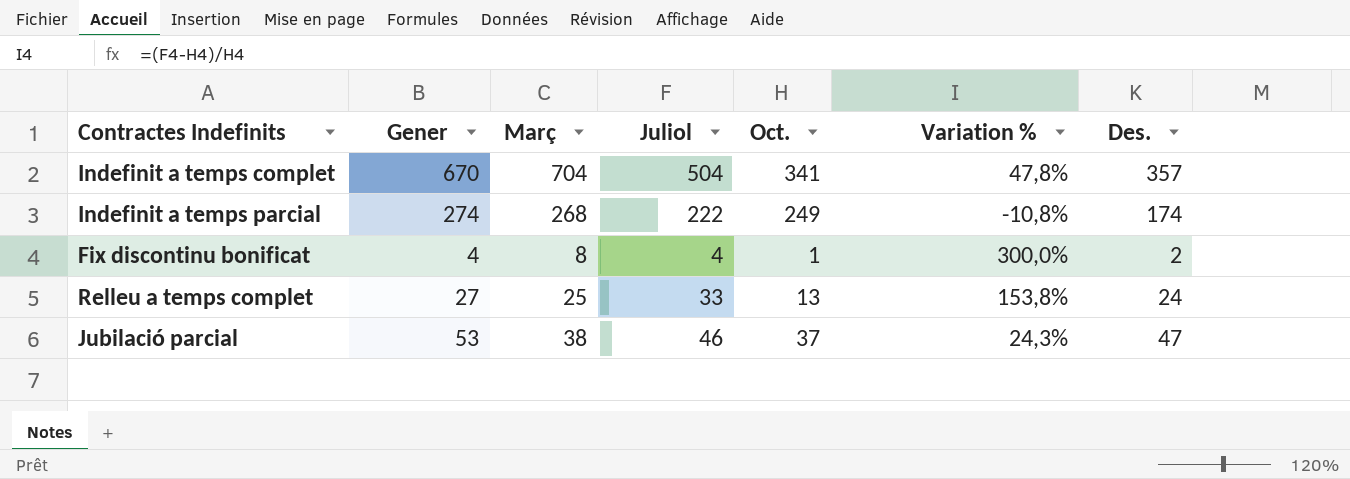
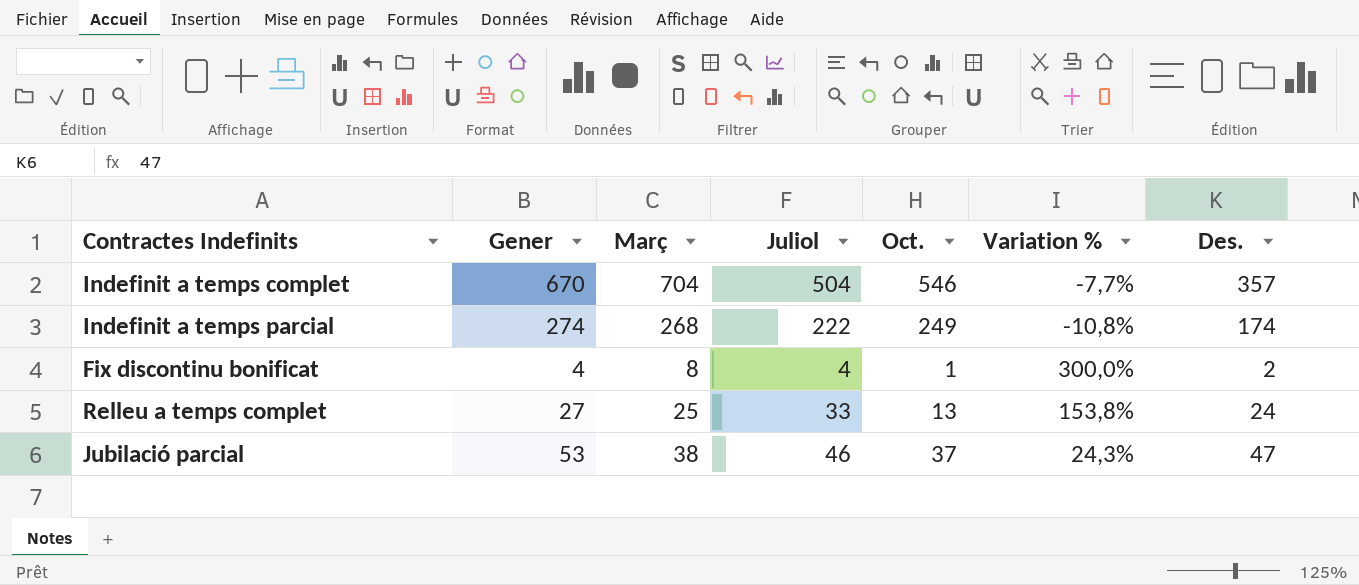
Indefinit a temps complet | Oct.: 341 -> 546
Indefinit a temps complet | Variation %: 47,8% -> -7,7%

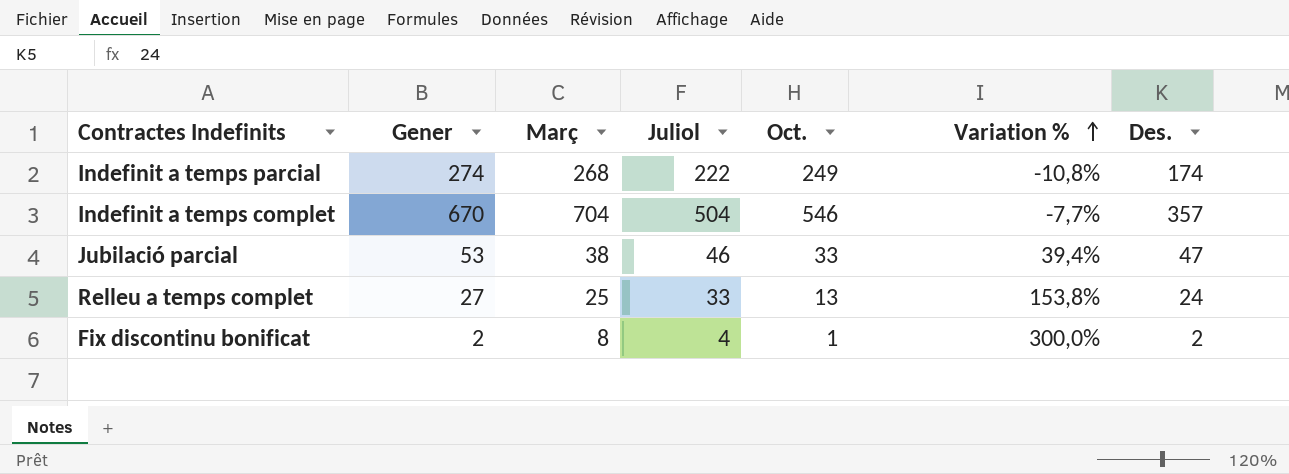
row order: none -> Variation % ascending
Jubilació parcial | Oct.: 37 -> 33
Jubilació parcial | Variation %: 24,3% -> 39,4%
Fix discontinu bonificat | Gener: 4 -> 2

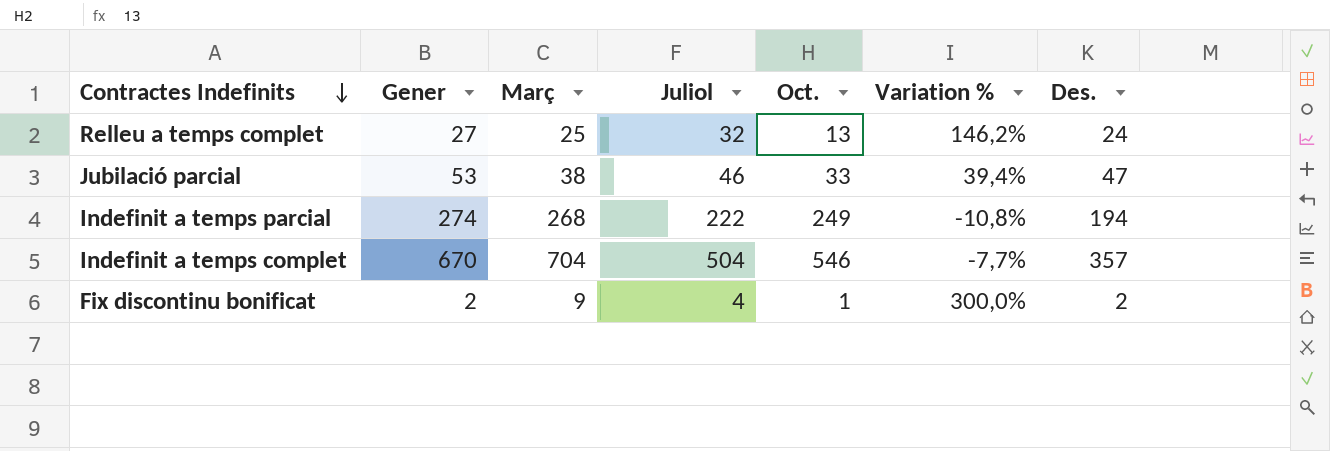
row order: Variation % ascending -> Contractes Indefinits descending
Relleu a temps complet | Juliol: 33 -> 32
Relleu a temps complet | Variation %: 153,8% -> 146,2%
Indefinit a temps parcial | Des.: 174 -> 194
Fix discontinu bonificat | Març: 8 -> 9

